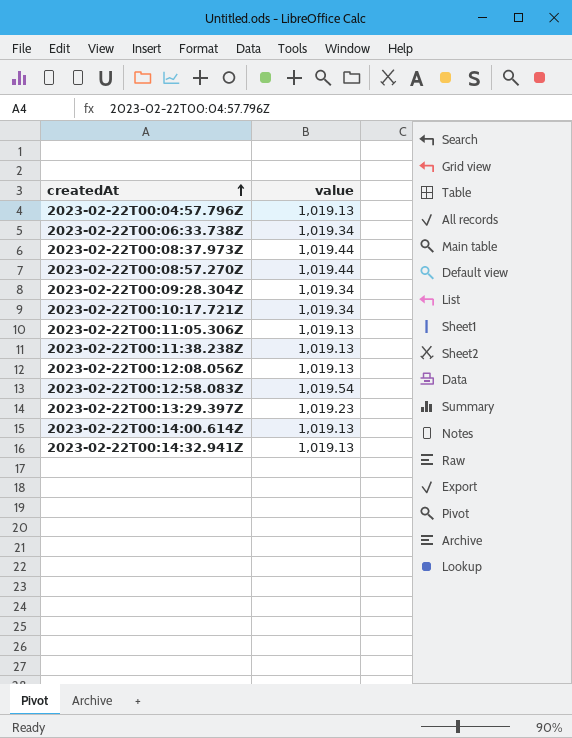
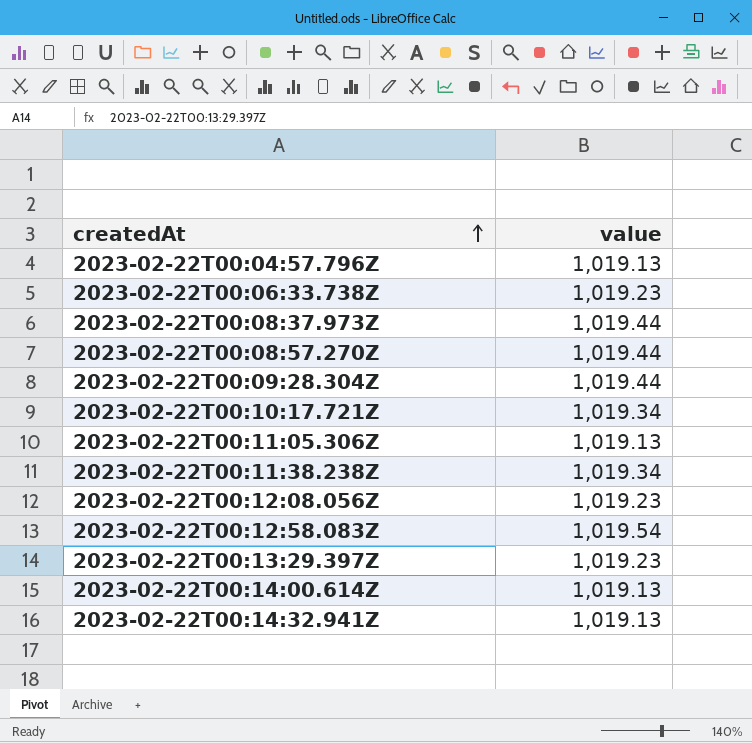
2023-02-22T00:06:33.738Z | value: 1,019.34 -> 1,019.23
2023-02-22T00:09:28.304Z | value: 1,019.34 -> 1,019.44
2023-02-22T00:11:38.238Z | value: 1,019.13 -> 1,019.34
2023-02-22T00:12:08.056Z | value: 1,019.13 -> 1,019.23

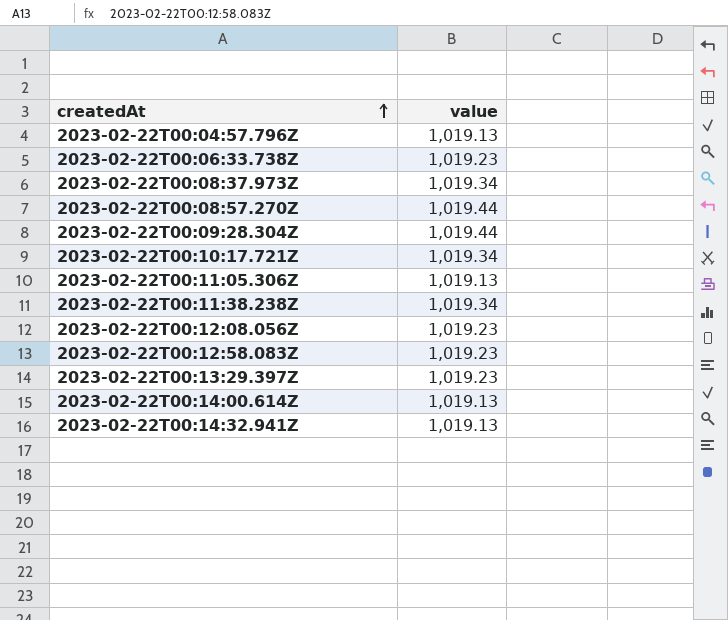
2023-02-22T00:08:37.973Z | value: 1,019.44 -> 1,019.34
2023-02-22T00:12:58.083Z | value: 1,019.54 -> 1,019.23

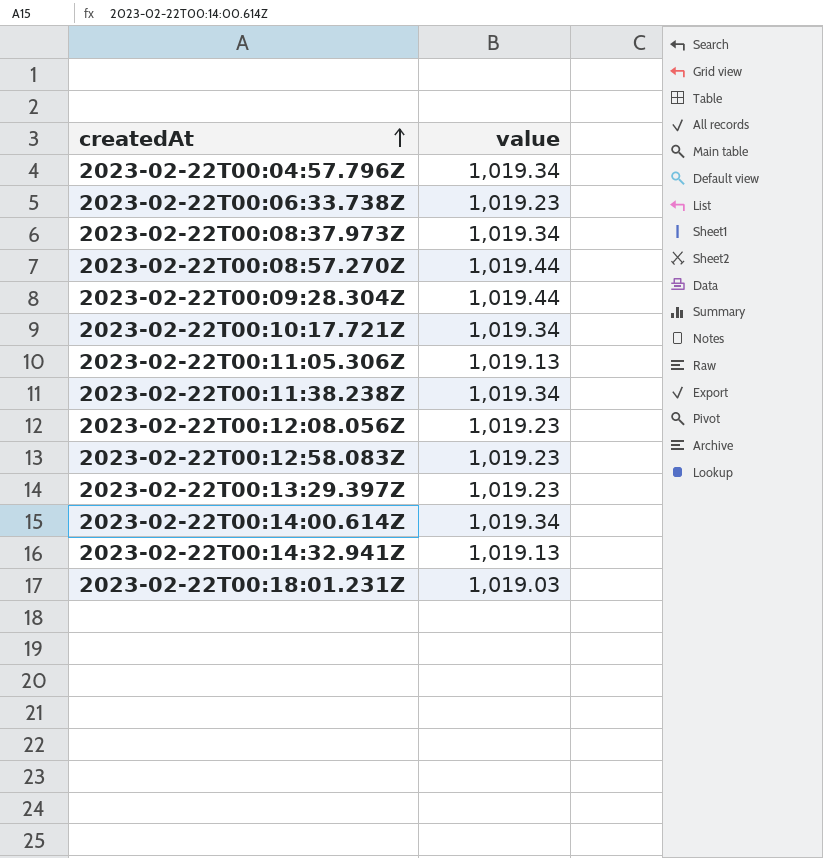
2023-02-22T00:04:57.796Z | value: 1,019.13 -> 1,019.34
2023-02-22T00:14:00.614Z | value: 1,019.13 -> 1,019.34
row 2023-02-22T00:18:01.231Z: none -> 1,019.03

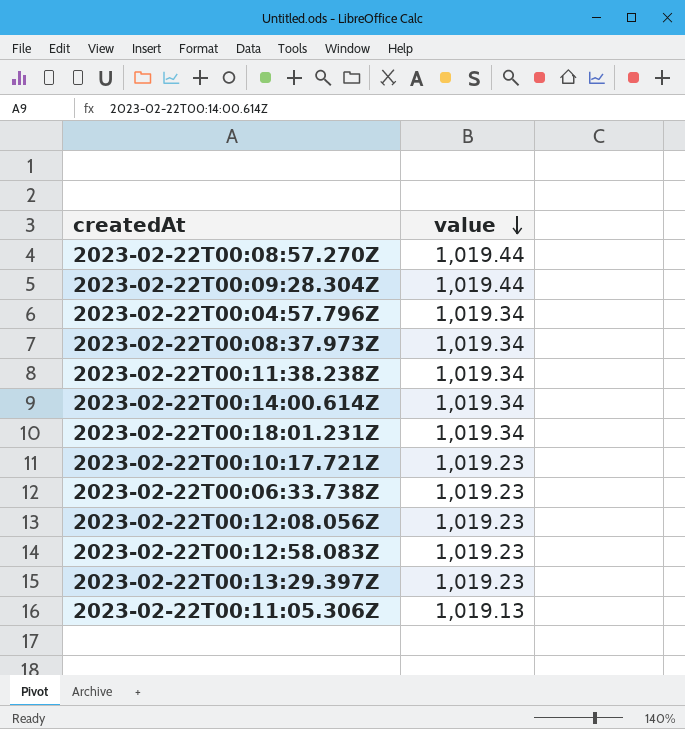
row order: createdAt ascending -> value descending
row 2023-02-22T00:14:32.941Z: 1,019.13 -> none
2023-02-22T00:18:01.231Z | value: 1,019.03 -> 1,019.34
2023-02-22T00:10:17.721Z | value: 1,019.34 -> 1,019.23

